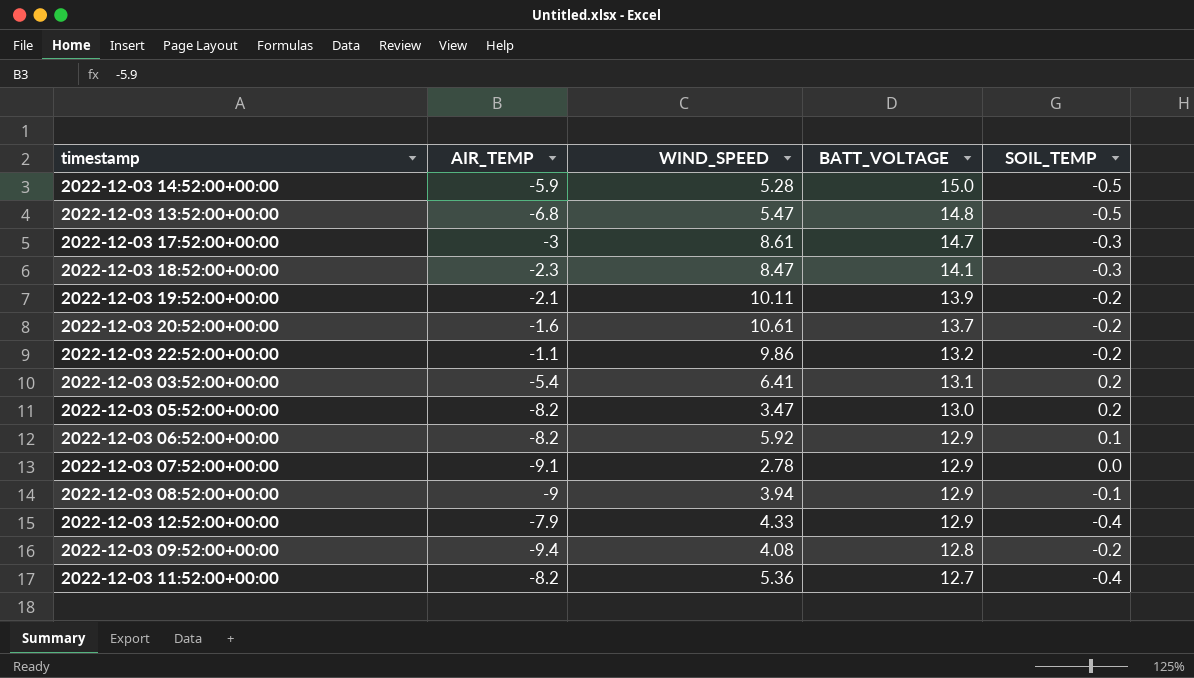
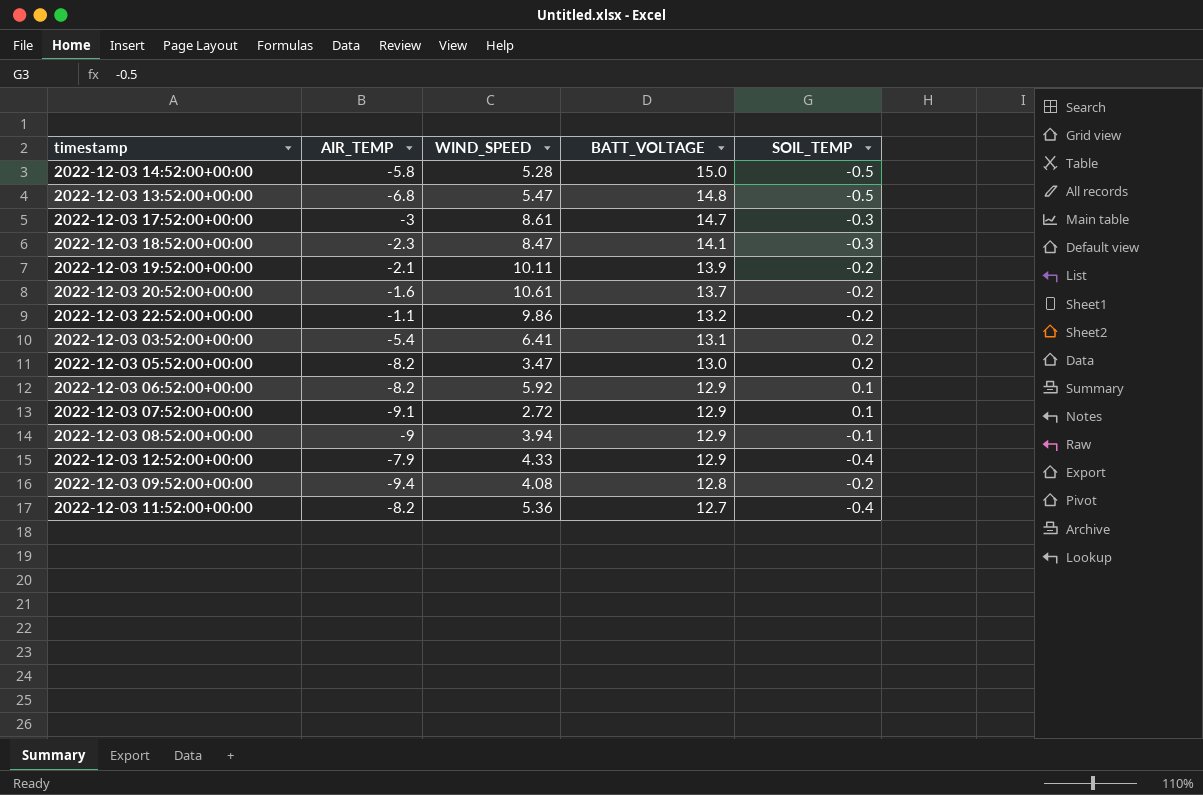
2022-12-03 14:52:00+00:00 | AIR_TEMP: -5.9 -> -5.8
2022-12-03 07:52:00+00:00 | WIND_SPEED: 2.78 -> 2.72
2022-12-03 07:52:00+00:00 | SOIL_TEMP: 0.0 -> 0.1

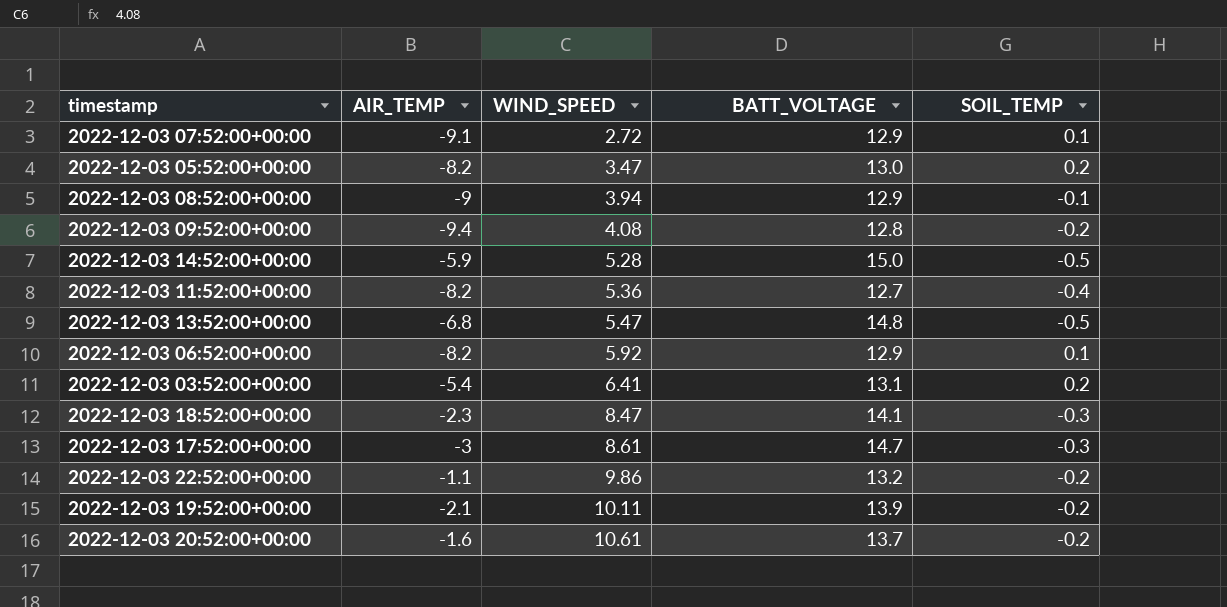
row order: BATT_VOLTAGE descending -> WIND_SPEED ascending
row 2022-12-03 12:52:00+00:00: -7.9 | 4.33 | 12.9 | -0.4 -> none
2022-12-03 14:52:00+00:00 | AIR_TEMP: -5.8 -> -5.9

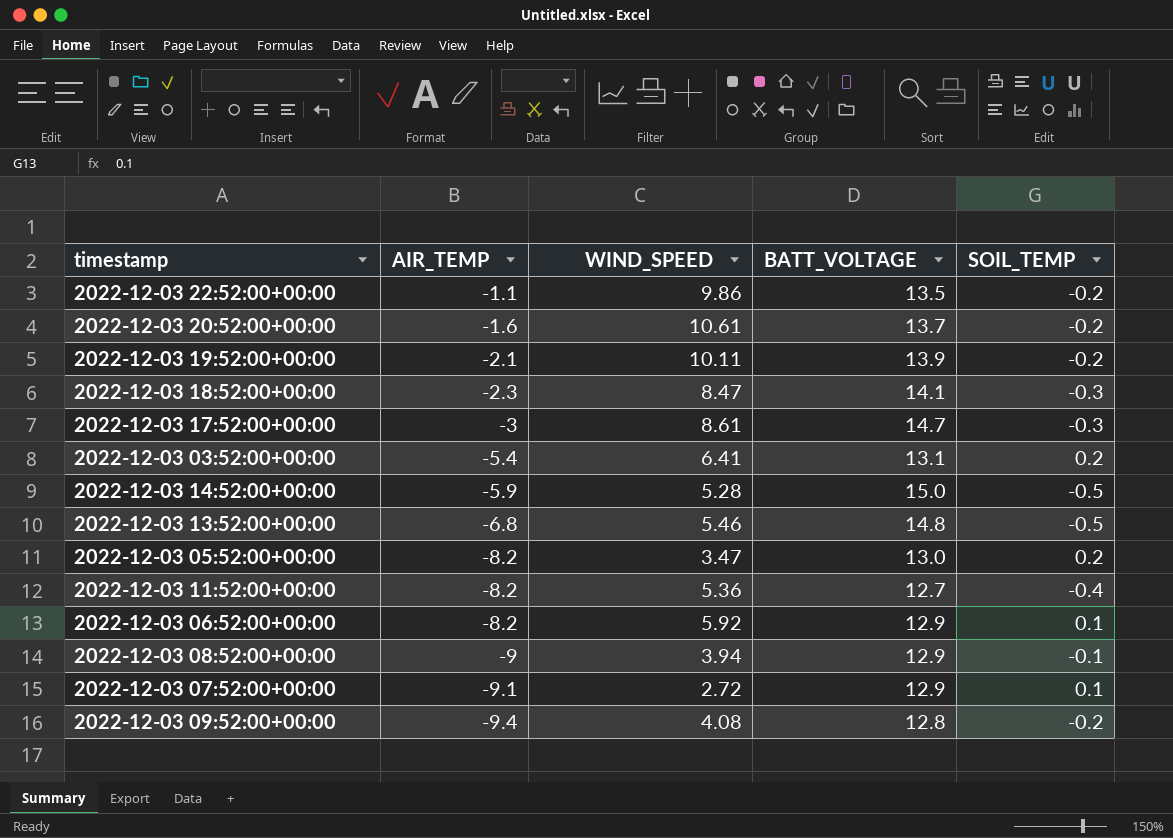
row order: WIND_SPEED ascending -> AIR_TEMP descending
2022-12-03 22:52:00+00:00 | BATT_VOLTAGE: 13.2 -> 13.5
2022-12-03 13:52:00+00:00 | WIND_SPEED: 5.47 -> 5.46

